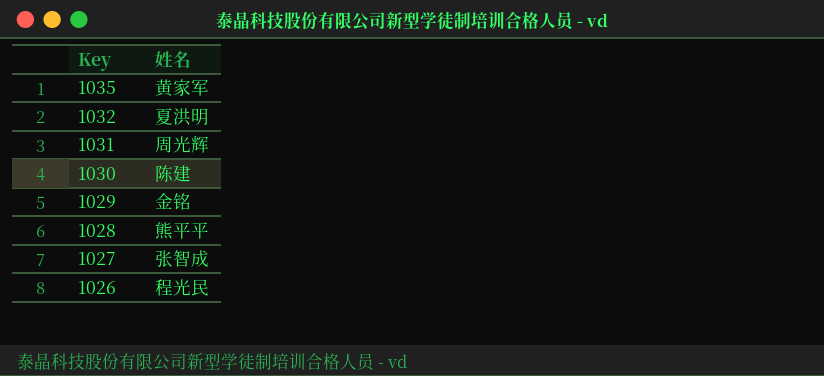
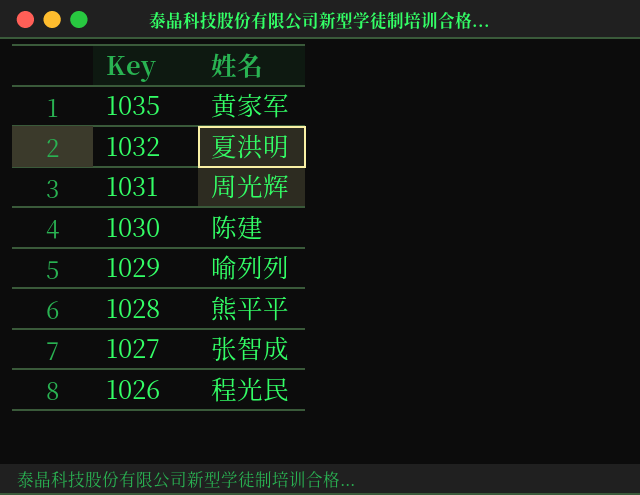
1029 | 姓名: 金铭 -> 喻列列

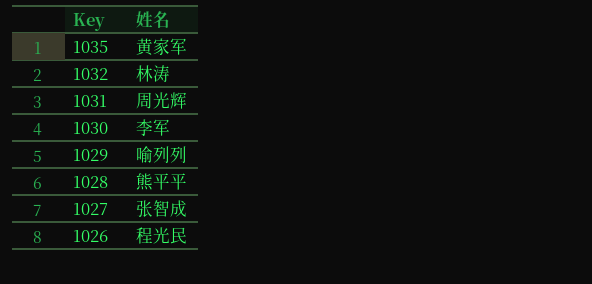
1032 | 姓名: 夏洪明 -> 林涛
1030 | 姓名: 陈建 -> 李军

